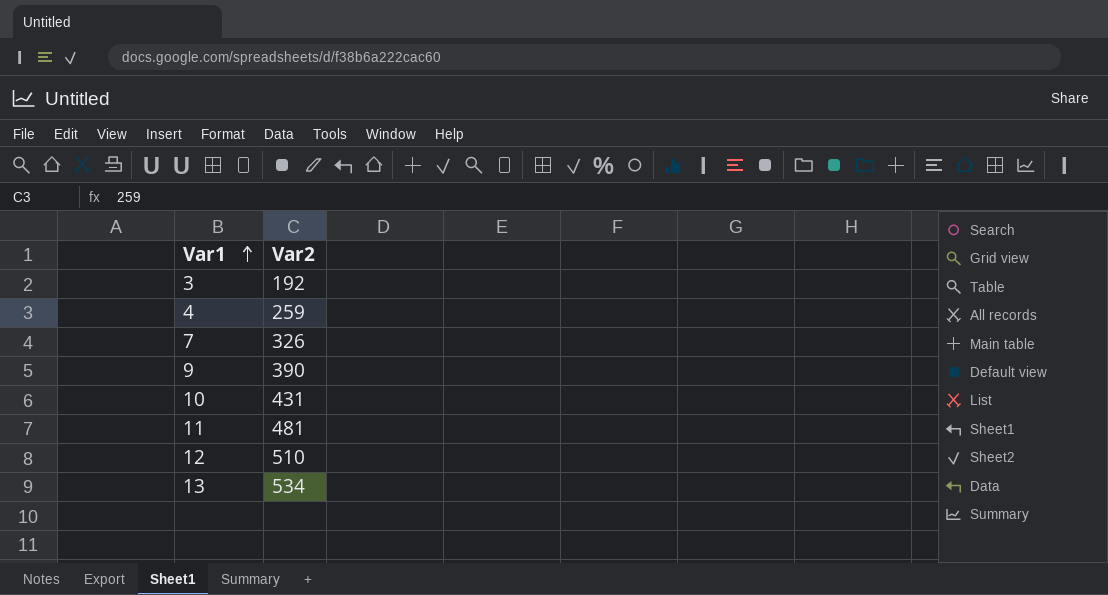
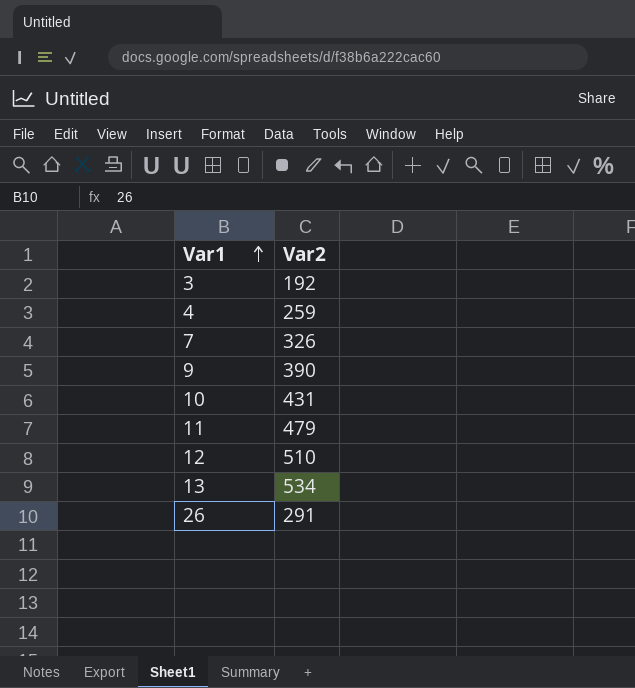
11 | Var2: 481 -> 479
row 26: none -> 291

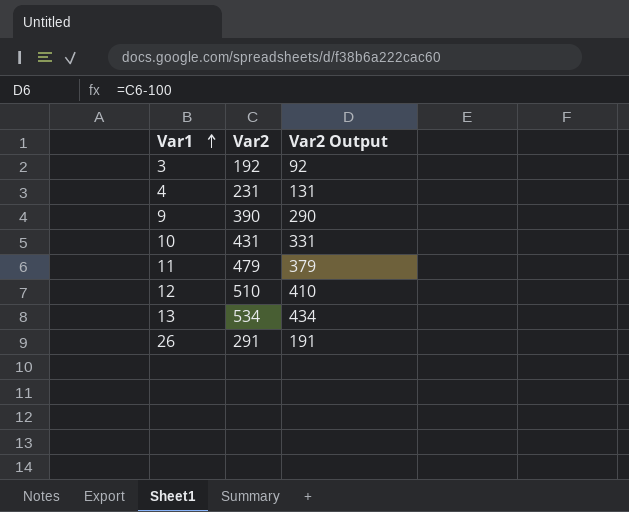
column Var2 Output | formula: none -> [Var2] - 100
row 7: 326 -> none
4 | Var2: 259 -> 231

